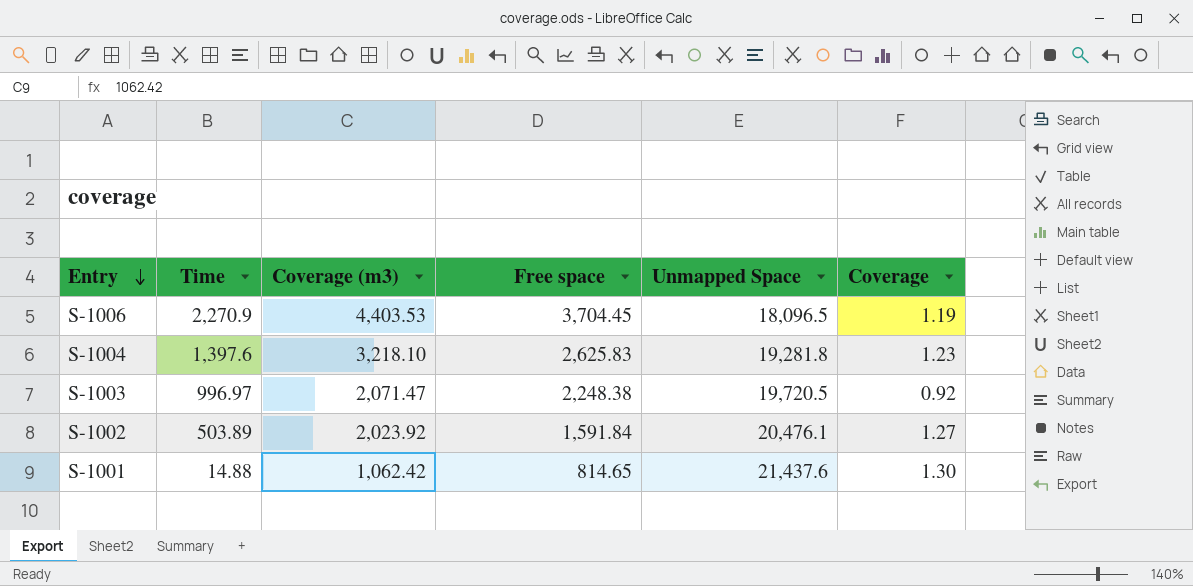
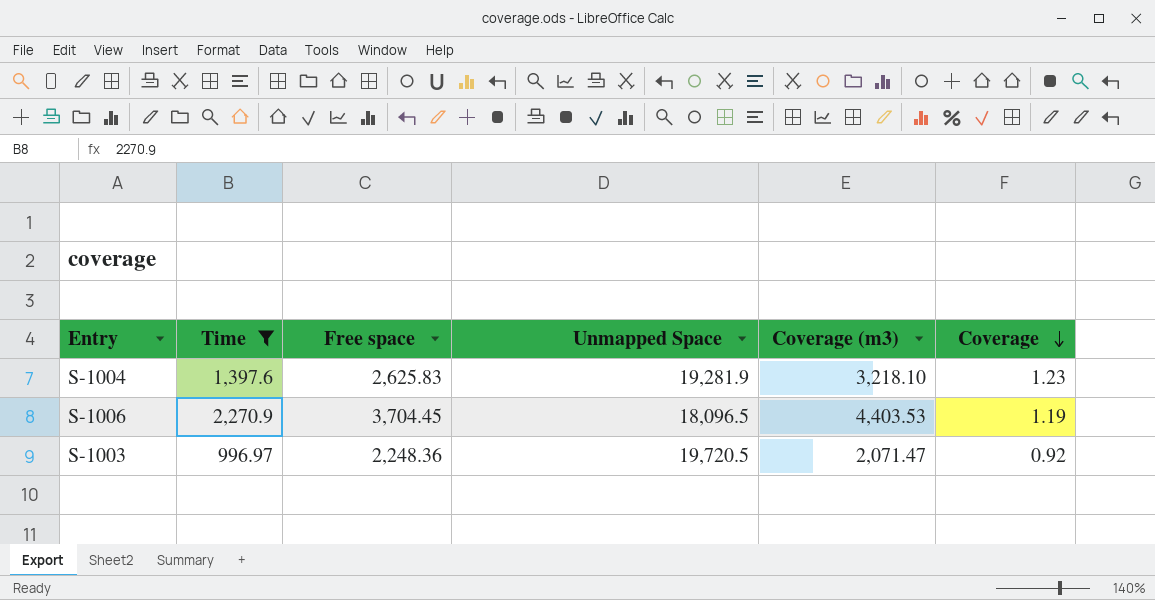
filter: none -> Time >= 996.97
row order: Entry descending -> Coverage descending
column Coverage (m3) | position: 3 -> 5
S-1004 | Unmapped Space: 19,281.8 -> 19,281.9
S-1003 | Free space: 2,248.38 -> 2,248.36

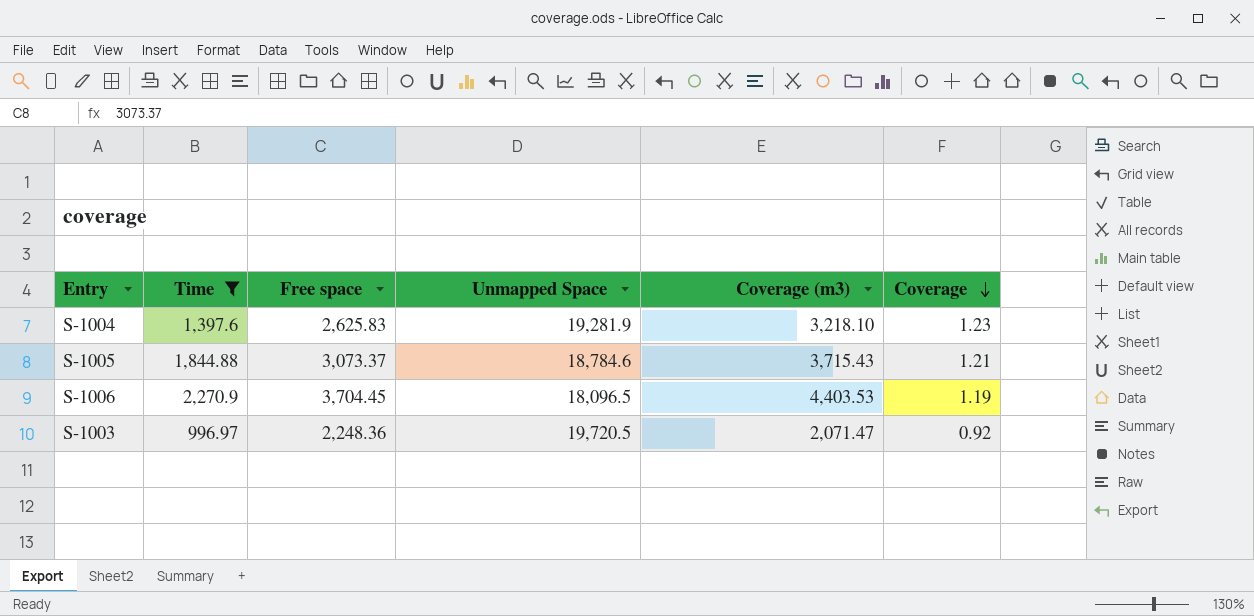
row S-1005: none -> 1,844.88 | 3,073.37 | 18,784.6 | 3,715.43 | 1.21

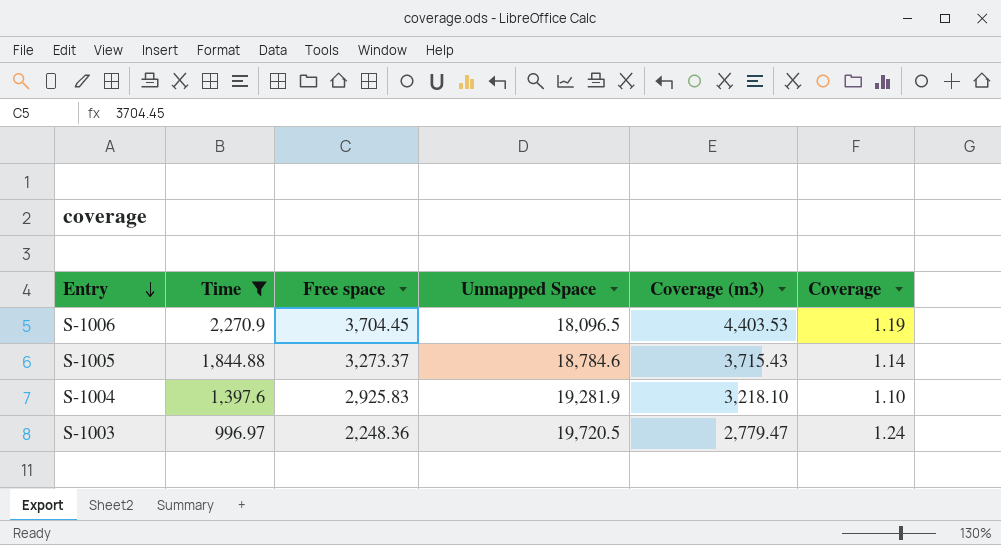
row order: Coverage descending -> Entry descending
S-1005 | Free space: 3,073.37 -> 3,273.37
S-1005 | Coverage: 1.21 -> 1.14
S-1004 | Free space: 2,625.83 -> 2,925.83
S-1004 | Coverage: 1.23 -> 1.10
S-1003 | Coverage (m3): 2,071.47 -> 2,779.47
S-1003 | Coverage: 0.92 -> 1.24

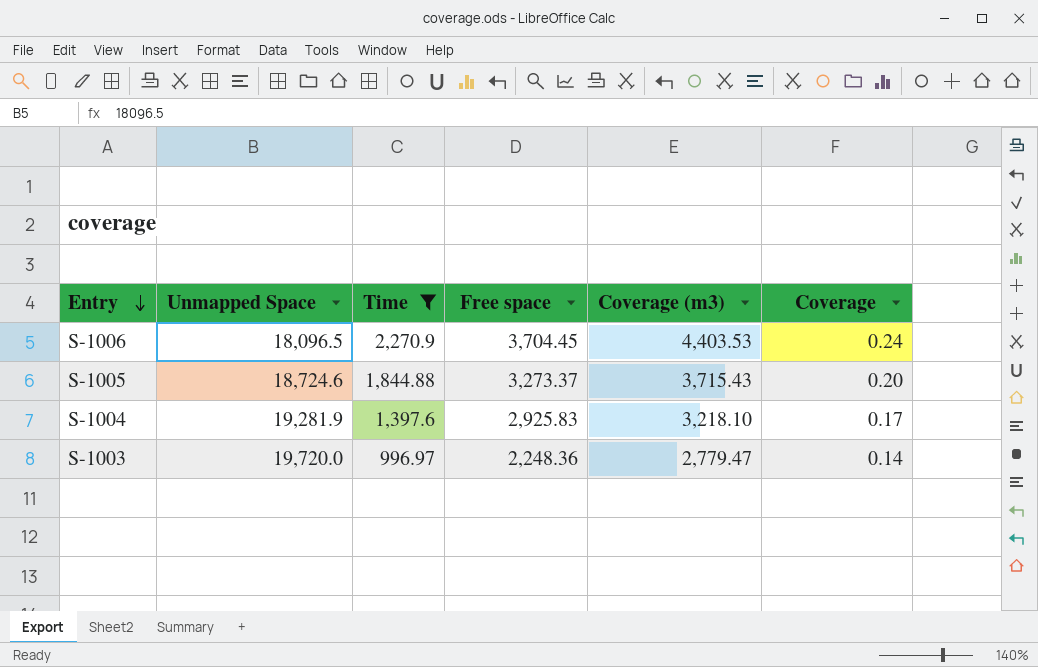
column Unmapped Space | position: 4 -> 2
column Coverage | formula: [Coverage (m3)] / [Free space] -> [Coverage (m3)] / [Unmapped Space]
S-1005 | Unmapped Space: 18,784.6 -> 18,724.6
S-1003 | Unmapped Space: 19,720.5 -> 19,720.0

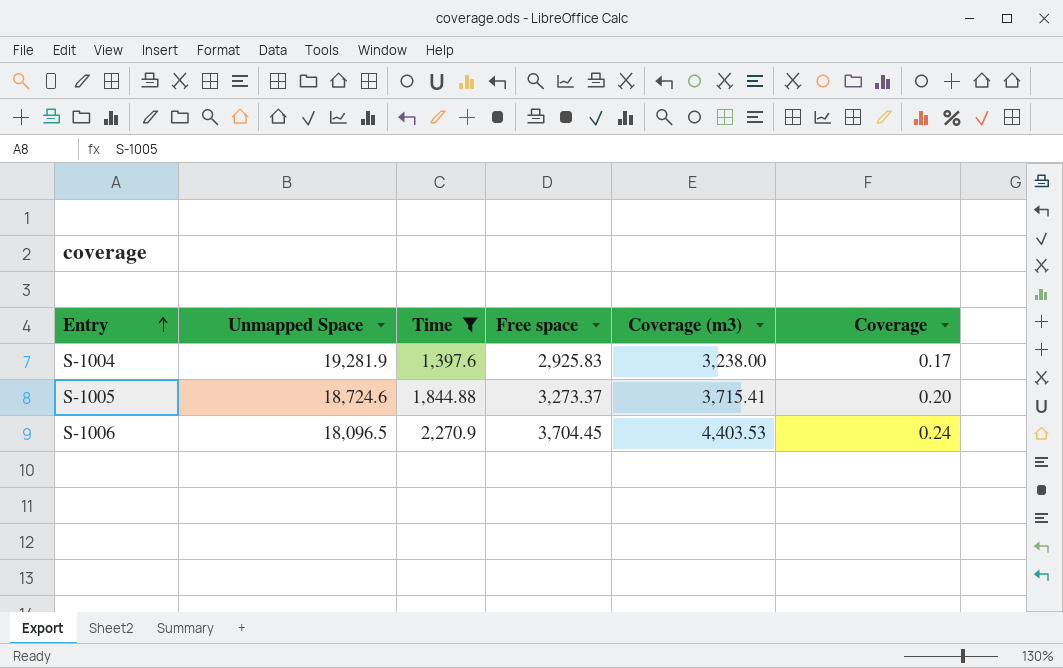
row order: Entry descending -> Entry ascending
row S-1003: 19,720.0 | 996.97 | 2,248.36 | 2,779.47 | 0.14 -> none
S-1004 | Coverage (m3): 3,218.10 -> 3,238.00
S-1005 | Coverage (m3): 3,715.43 -> 3,715.41

